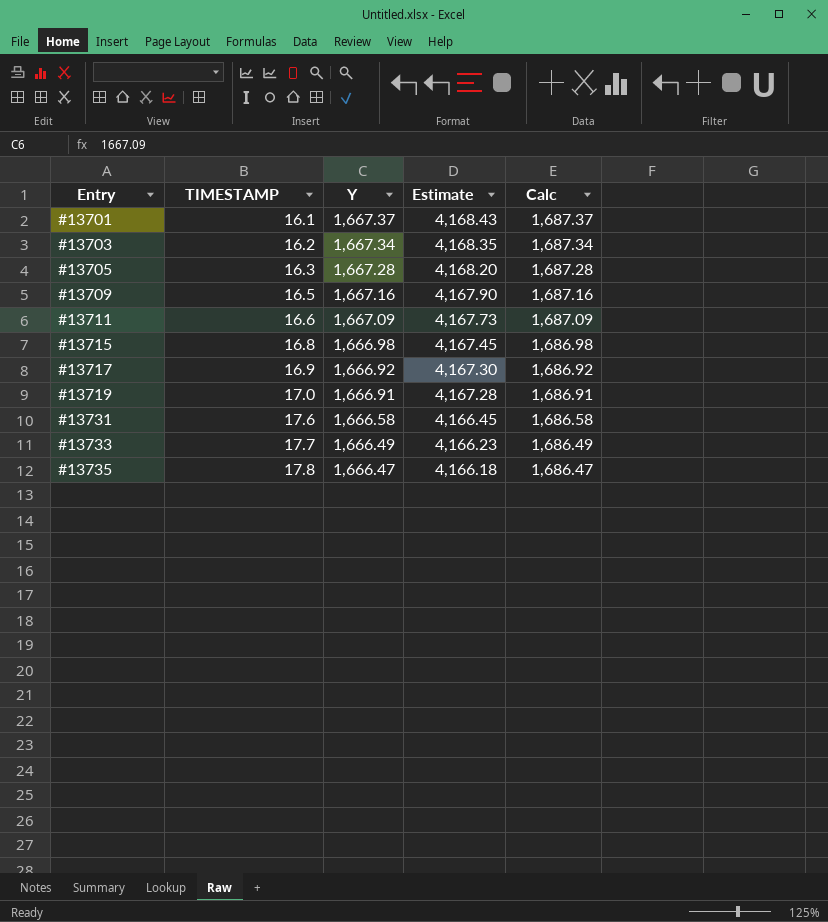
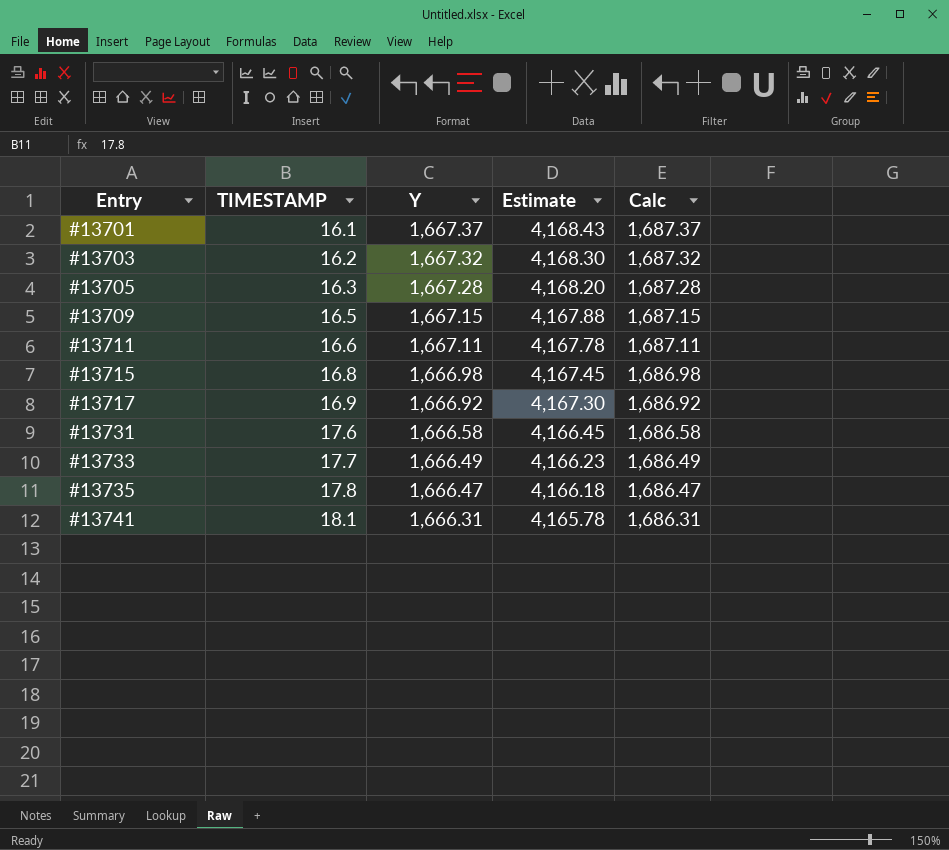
row #13719: 17.0 | 1,666.91 | 4,167.28 | 1,686.91 -> none
#13703 | Y: 1,667.34 -> 1,667.32
#13703 | Estimate: 4,168.35 -> 4,168.30
#13703 | Calc: 1,687.34 -> 1,687.32
#13709 | Y: 1,667.16 -> 1,667.15
#13709 | Estimate: 4,167.90 -> 4,167.88
#13709 | Calc: 1,687.16 -> 1,687.15
#13711 | Y: 1,667.09 -> 1,667.11
#13711 | Estimate: 4,167.73 -> 4,167.78
#13711 | Calc: 1,687.09 -> 1,687.11
row #13741: none -> 18.1 | 1,666.31 | 4,165.78 | 1,686.31

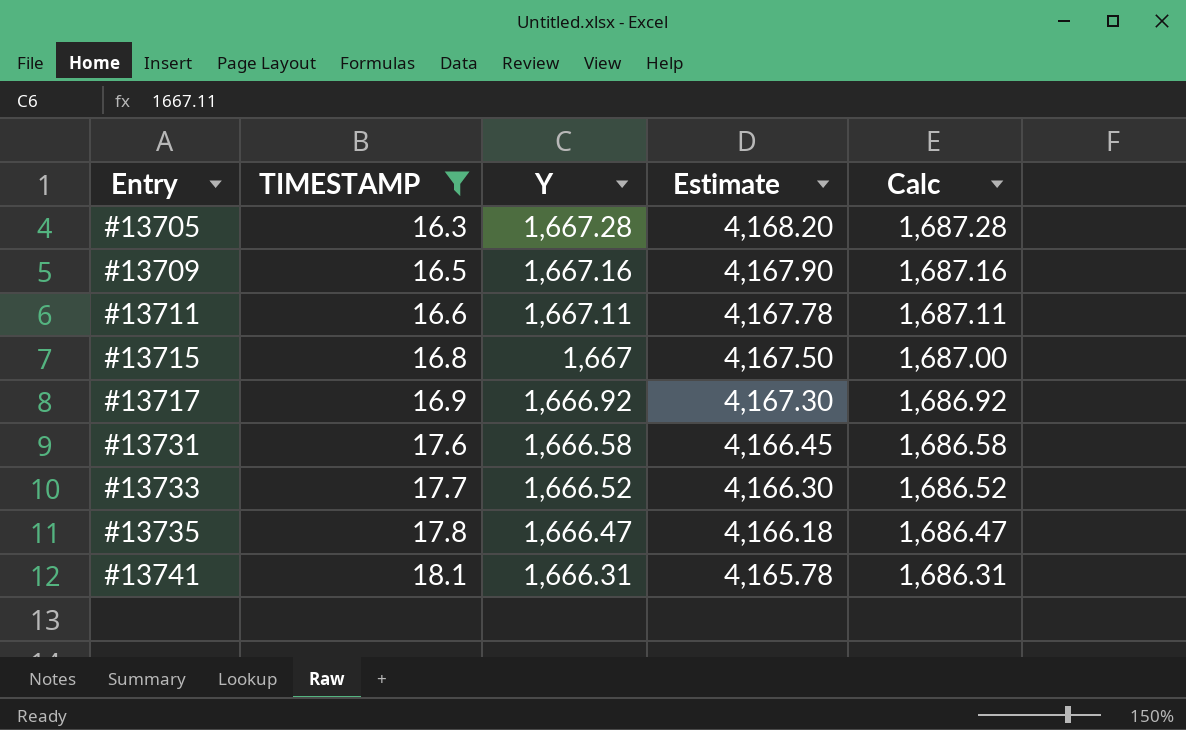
filter: none -> TIMESTAMP >= 16.3
#13709 | Y: 1,667.15 -> 1,667.16
#13709 | Estimate: 4,167.88 -> 4,167.90
#13709 | Calc: 1,687.15 -> 1,687.16
#13715 | Y: 1,666.98 -> 1,667
#13715 | Estimate: 4,167.45 -> 4,167.50
#13715 | Calc: 1,686.98 -> 1,687.00
#13733 | Y: 1,666.49 -> 1,666.52
#13733 | Estimate: 4,166.23 -> 4,166.30
#13733 | Calc: 1,686.49 -> 1,686.52

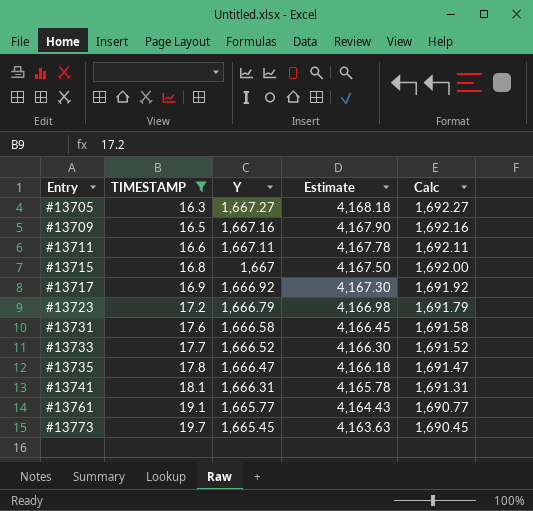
column Calc | formula: [Y] + 20 -> [Y] + 25
#13705 | Y: 1,667.28 -> 1,667.27
#13705 | Estimate: 4,168.20 -> 4,168.18
row #13723: none -> 17.2 | 1,666.79 | 4,166.98 | 1,691.79
row #13761: none -> 19.1 | 1,665.77 | 4,164.43 | 1,690.77
row #13773: none -> 19.7 | 1,665.45 | 4,163.63 | 1,690.45

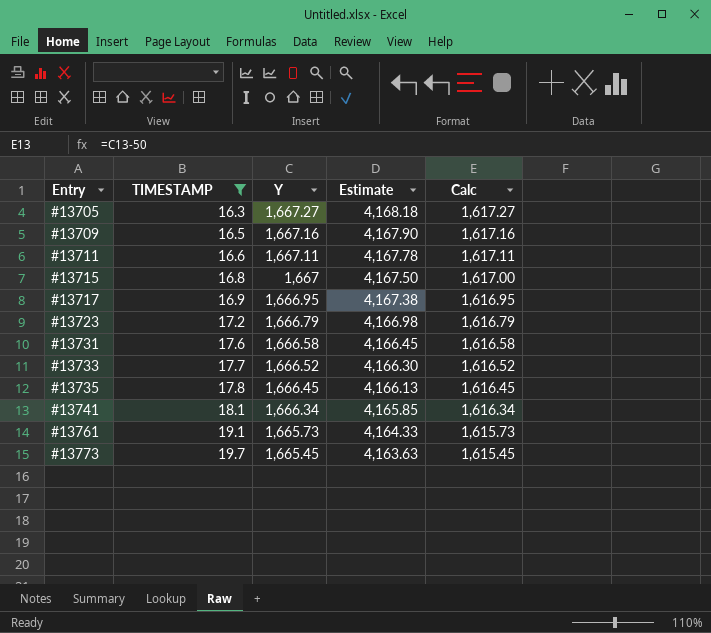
column Calc | formula: [Y] + 25 -> [Y] - 50
#13717 | Y: 1,666.92 -> 1,666.95
#13717 | Estimate: 4,167.30 -> 4,167.38
#13735 | Y: 1,666.47 -> 1,666.45
#13735 | Estimate: 4,166.18 -> 4,166.13
#13741 | Y: 1,666.31 -> 1,666.34
#13741 | Estimate: 4,165.78 -> 4,165.85
#13761 | Y: 1,665.77 -> 1,665.73
#13761 | Estimate: 4,164.43 -> 4,164.33

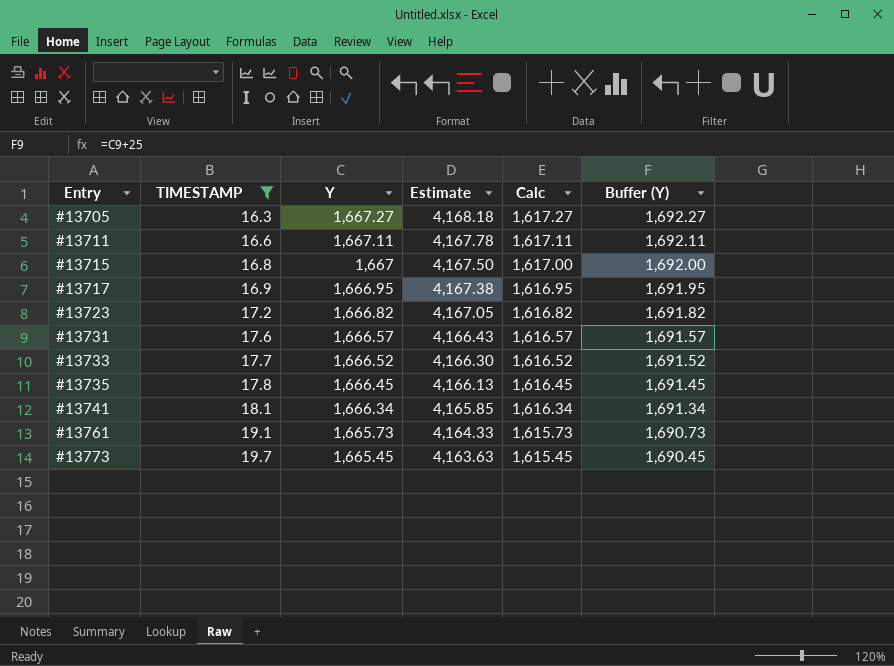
column Buffer (Y) | formula: none -> [Y] + 25
row #13709: 16.5 | 1,667.16 | 4,167.90 | 1,617.16 -> none
#13723 | Y: 1,666.79 -> 1,666.82
#13723 | Estimate: 4,166.98 -> 4,167.05
#13723 | Calc: 1,616.79 -> 1,616.82
#13731 | Y: 1,666.58 -> 1,666.57
#13731 | Estimate: 4,166.45 -> 4,166.43
#13731 | Calc: 1,616.58 -> 1,616.57

